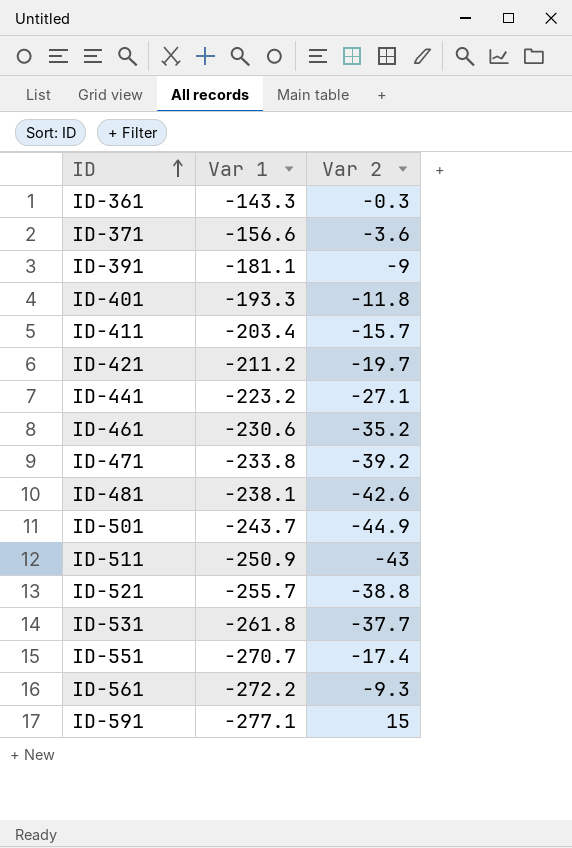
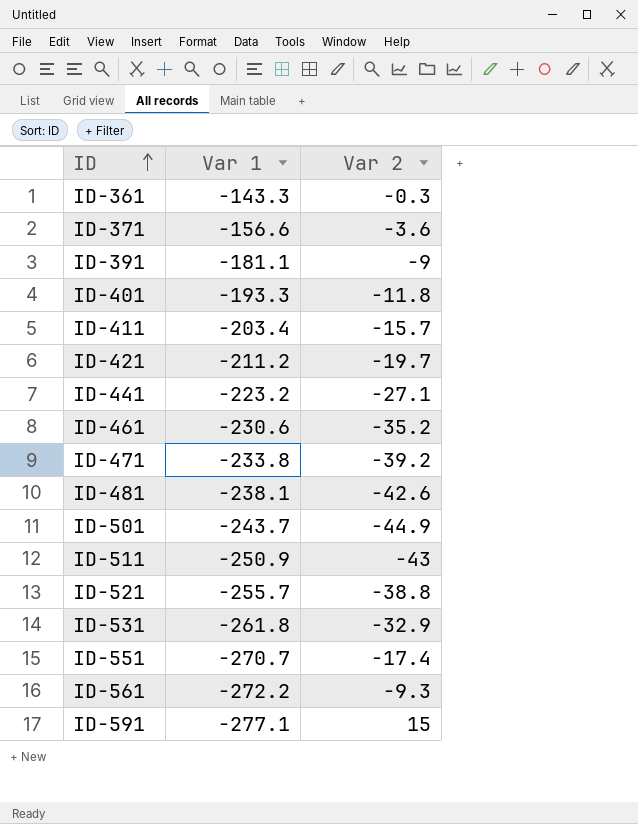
ID-531 | Var 2: -37.7 -> -32.9

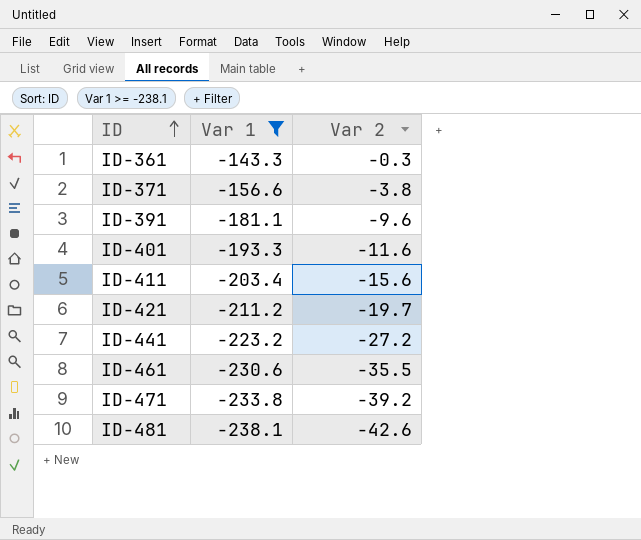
filter: none -> Var 1 >= -238.1
ID-371 | Var 2: -3.6 -> -3.8
ID-391 | Var 2: -9 -> -9.6
ID-401 | Var 2: -11.8 -> -11.6
ID-411 | Var 2: -15.7 -> -15.6
ID-441 | Var 2: -27.1 -> -27.2
ID-461 | Var 2: -35.2 -> -35.5

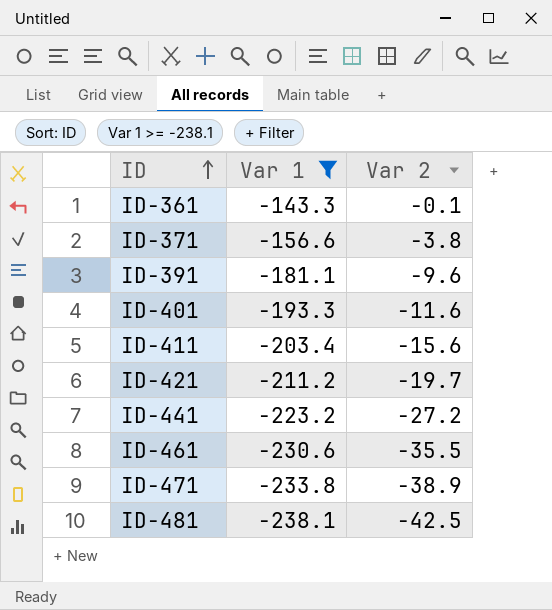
ID-361 | Var 2: -0.3 -> -0.1
ID-471 | Var 2: -39.2 -> -38.9
ID-481 | Var 2: -42.6 -> -42.5

